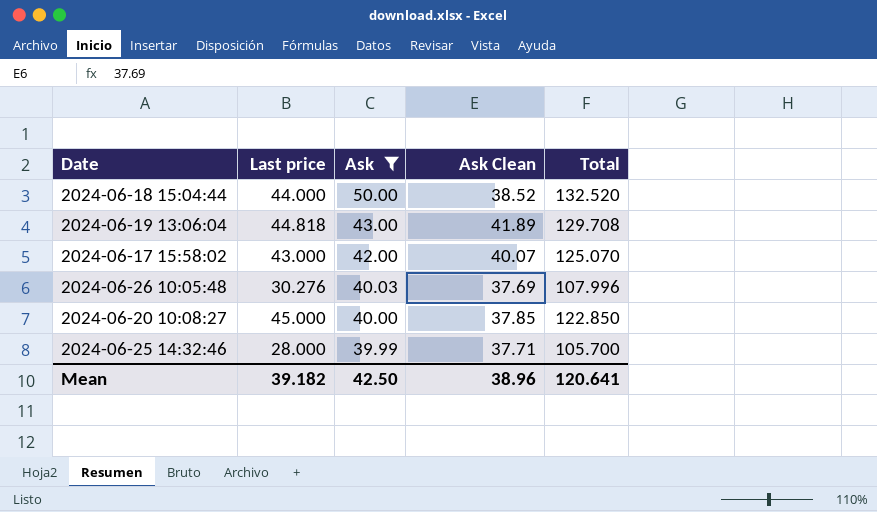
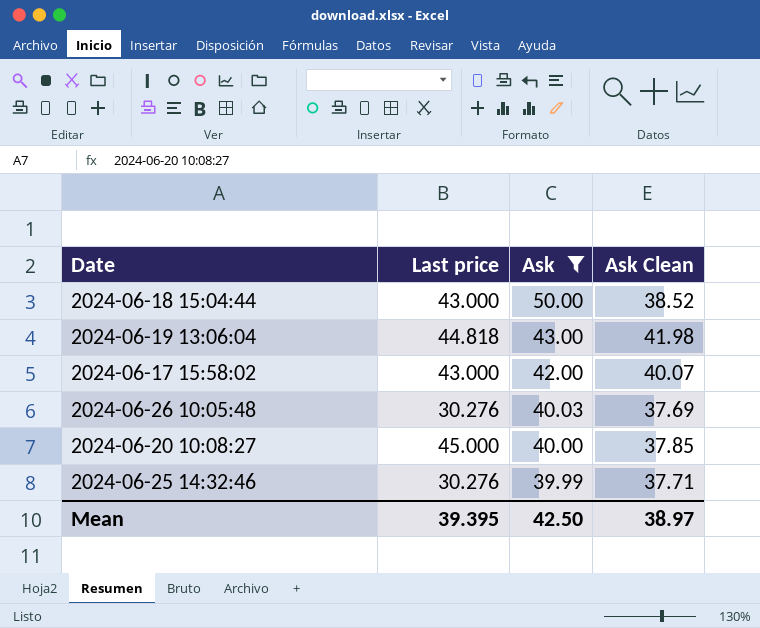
column Total | formula: [Last price] + [Ask] + [Ask Clean] -> none
2024-06-18 15:04:44 | Last price: 44.000 -> 43.000
2024-06-19 13:06:04 | Ask Clean: 41.89 -> 41.98
2024-06-25 14:32:46 | Last price: 28.000 -> 30.276
Mean | Last price: 39.182 -> 39.395
Mean | Ask Clean: 38.96 -> 38.97

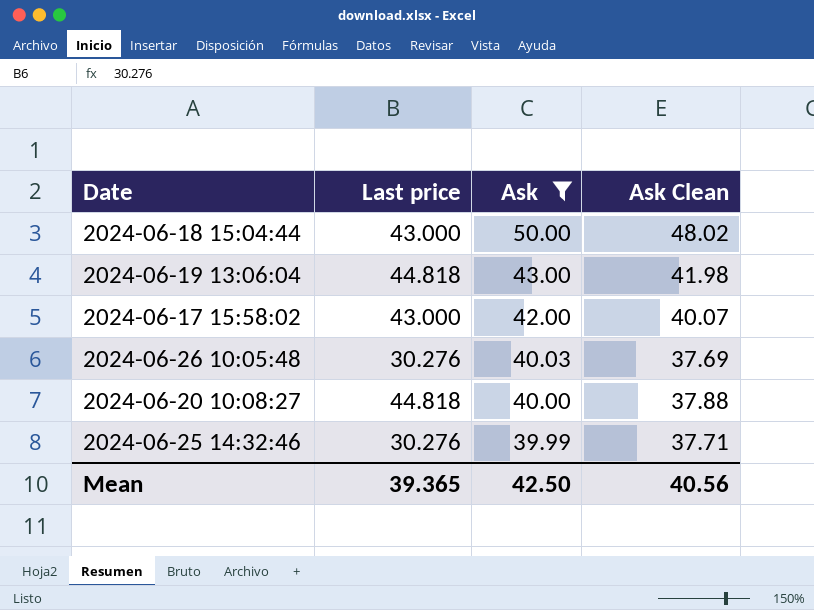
2024-06-18 15:04:44 | Ask Clean: 38.52 -> 48.02
2024-06-20 10:08:27 | Last price: 45.000 -> 44.818
2024-06-20 10:08:27 | Ask Clean: 37.85 -> 37.88
Mean | Last price: 39.395 -> 39.365
Mean | Ask Clean: 38.97 -> 40.56

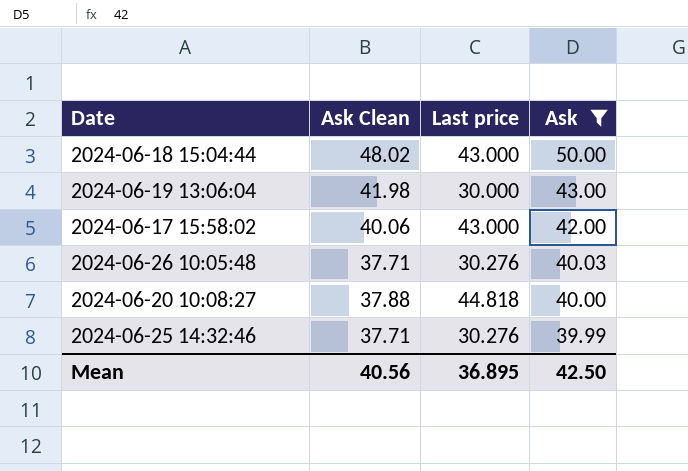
column Ask Clean | position: 4 -> 2
2024-06-19 13:06:04 | Last price: 44.818 -> 30.000
2024-06-17 15:58:02 | Ask Clean: 40.07 -> 40.06
2024-06-26 10:05:48 | Ask Clean: 37.69 -> 37.71
Mean | Last price: 39.365 -> 36.895

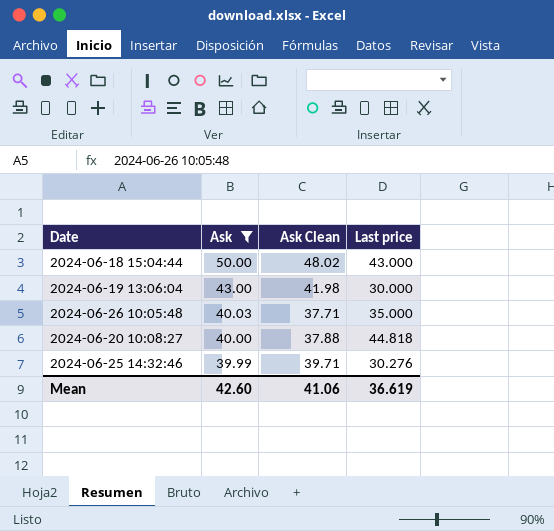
column Ask | position: 4 -> 2
row 2024-06-17 15:58:02: 40.06 | 43.000 | 42.00 -> none
2024-06-26 10:05:48 | Last price: 30.276 -> 35.000
2024-06-25 14:32:46 | Ask Clean: 37.71 -> 39.71
Mean | Ask: 42.50 -> 42.60
Mean | Ask Clean: 40.56 -> 41.06
Mean | Last price: 36.895 -> 36.619

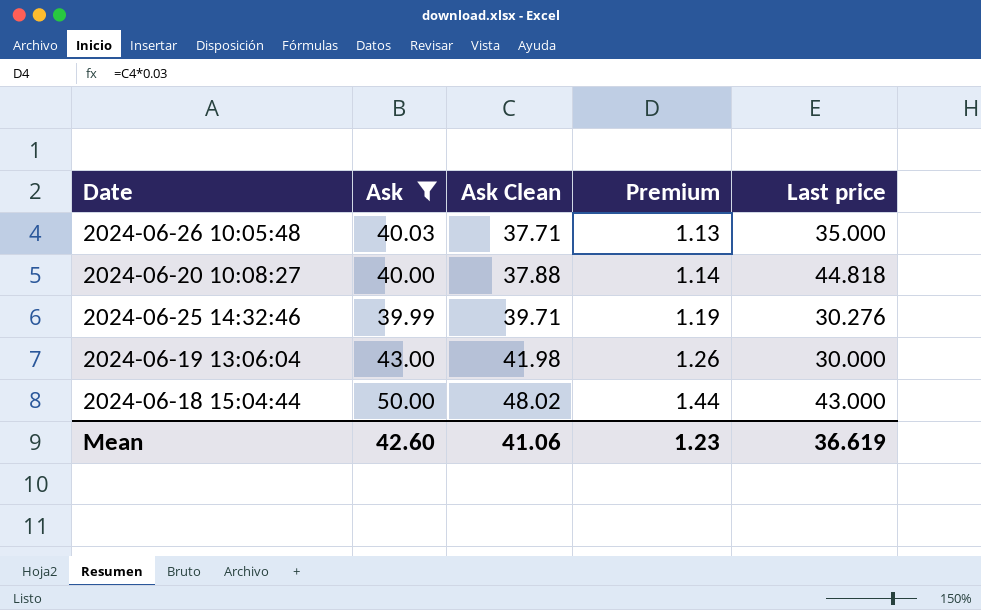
row order: Ask descending -> Ask Clean ascending
column Premium | formula: none -> [Ask Clean] * 0.03

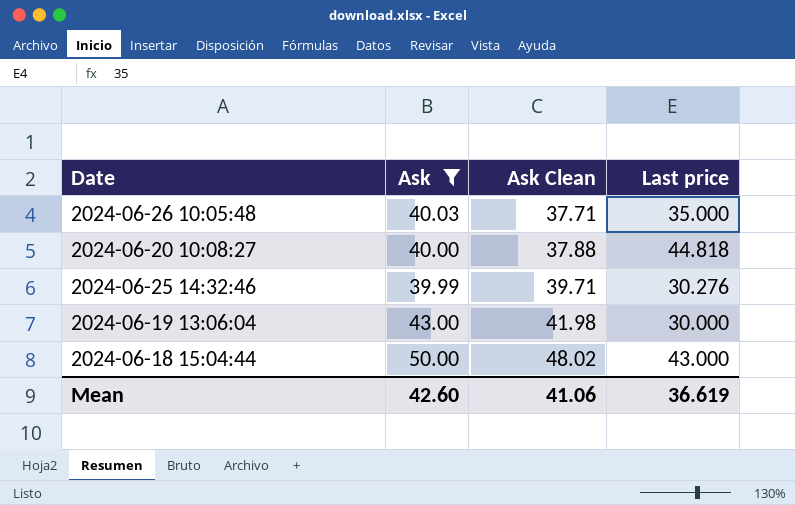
column Premium | formula: [Ask Clean] * 0.03 -> none

